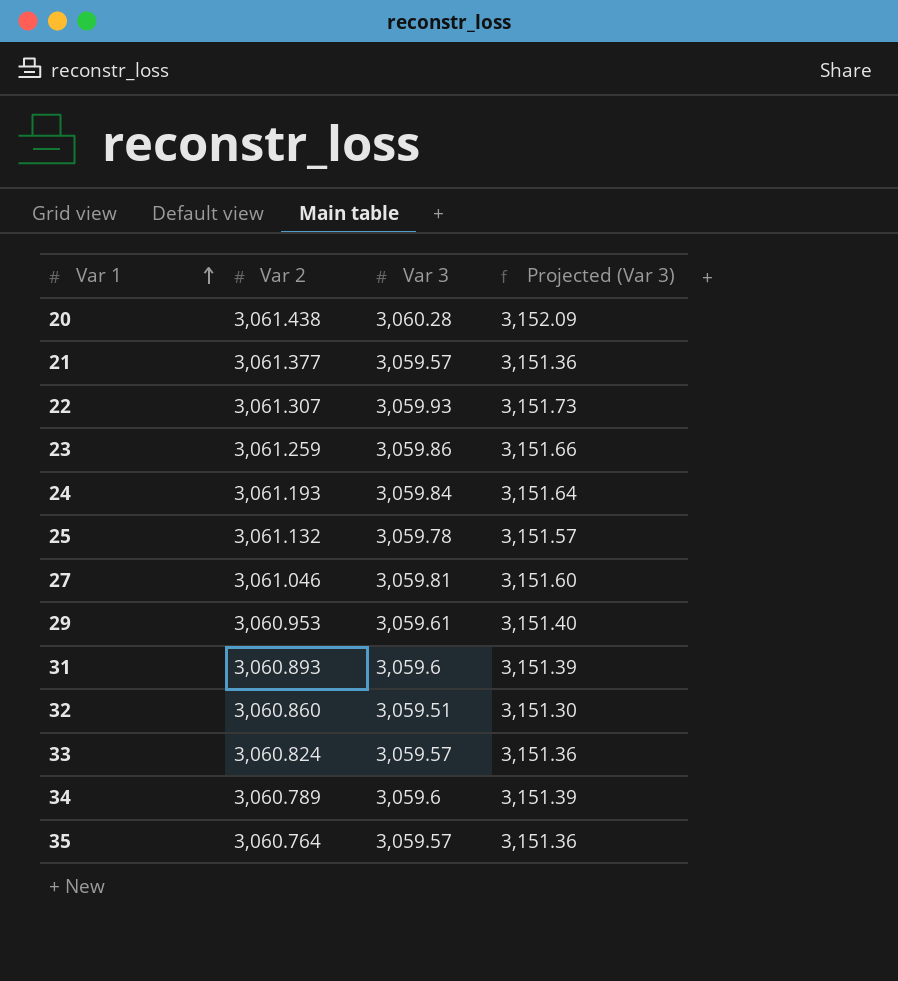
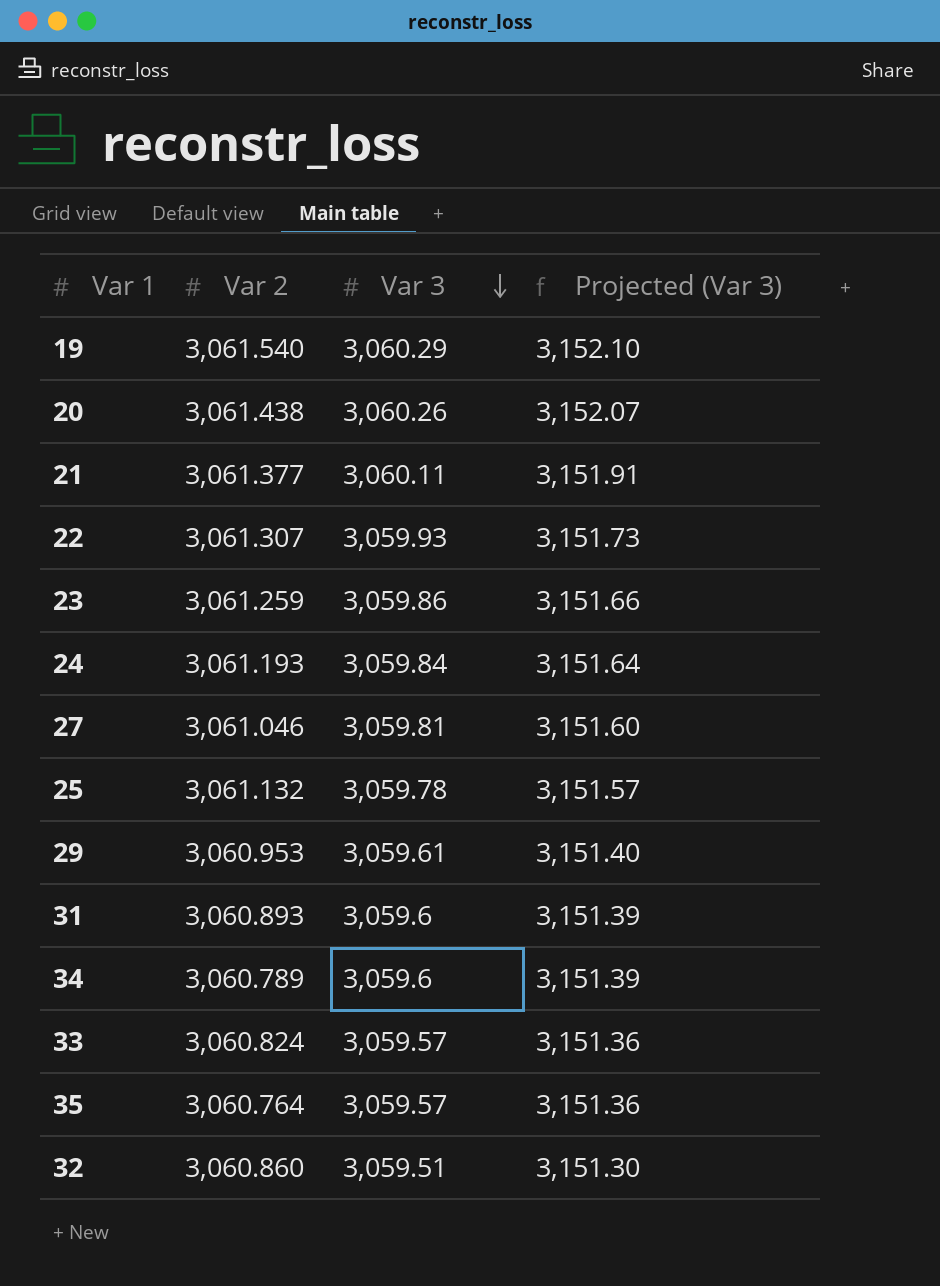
row order: Var 1 ascending -> Var 3 descending
row 19: none -> 3,061.540 | 3,060.29 | 3,152.10
20 | Var 3: 3,060.28 -> 3,060.26
20 | Projected (Var 3): 3,152.09 -> 3,152.07
21 | Var 3: 3,059.57 -> 3,060.11
21 | Projected (Var 3): 3,151.36 -> 3,151.91

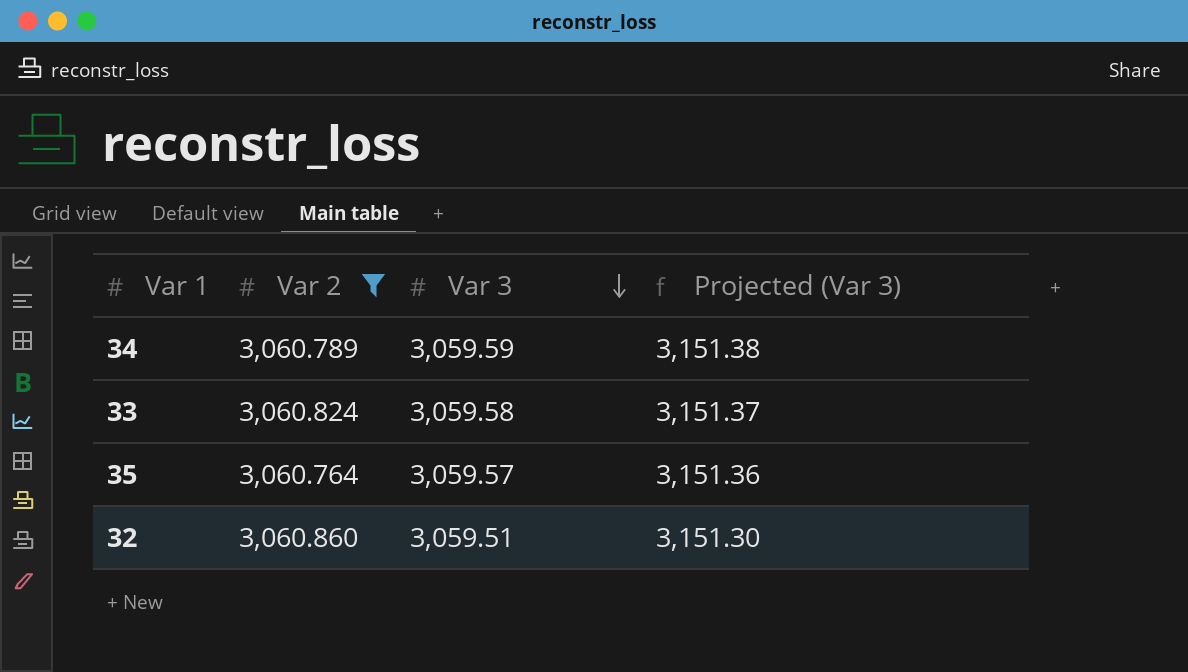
filter: none -> Var 2 <= 3,060.860
34 | Var 3: 3,059.6 -> 3,059.59
34 | Projected (Var 3): 3,151.39 -> 3,151.38
33 | Var 3: 3,059.57 -> 3,059.58
33 | Projected (Var 3): 3,151.36 -> 3,151.37

